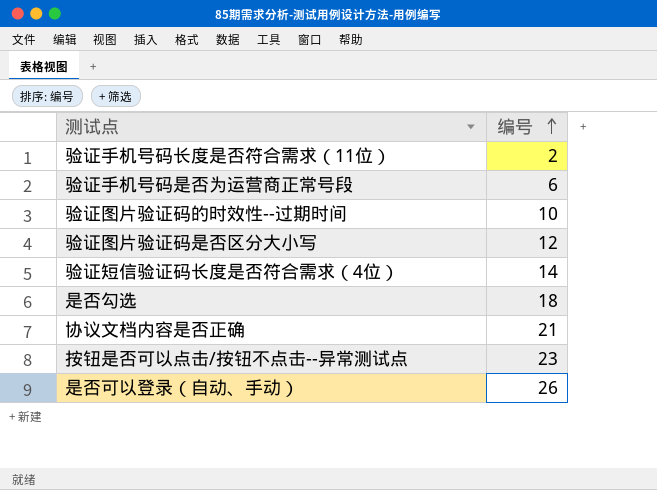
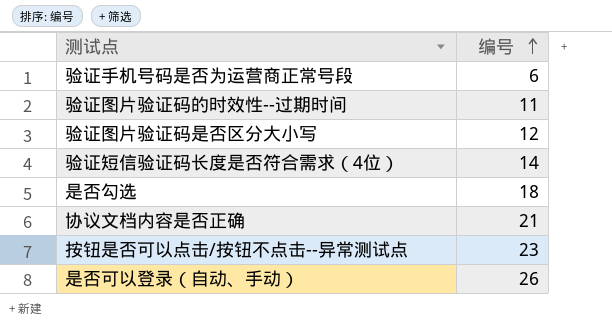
row 验证手机号码长度是否符合需求（11位）: 2 -> none
验证图片验证码的时效性--过期时间 | 编号: 10 -> 11

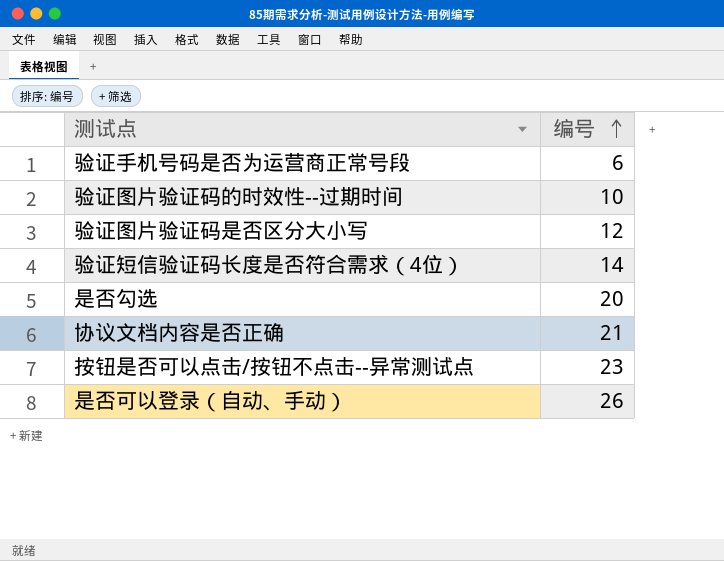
验证图片验证码的时效性--过期时间 | 编号: 11 -> 10
是否勾选 | 编号: 18 -> 20

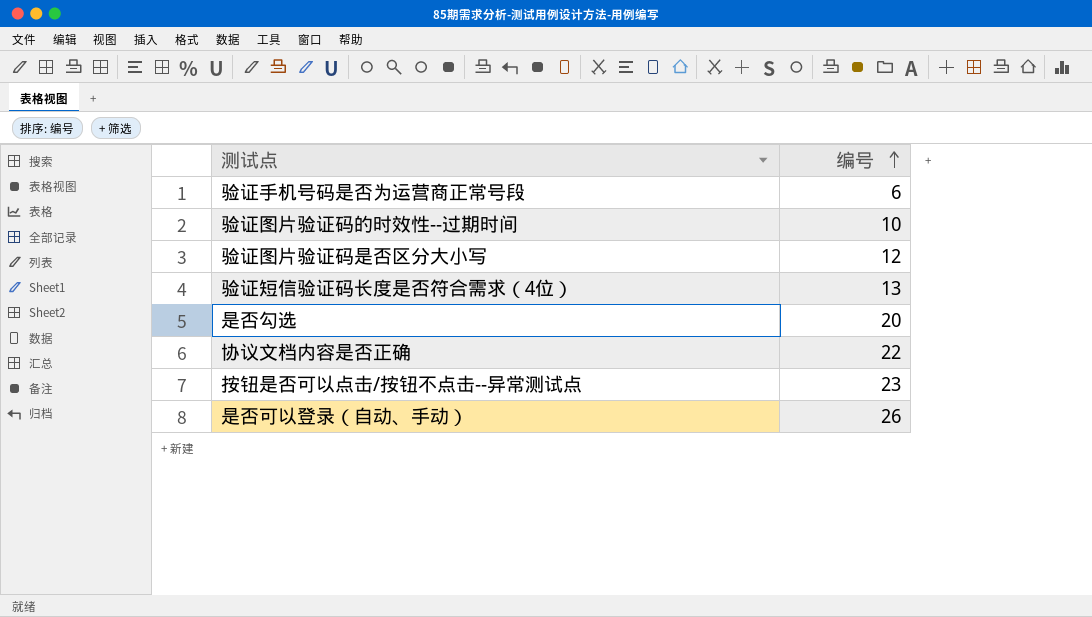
验证短信验证码长度是否符合需求（4位） | 编号: 14 -> 13
协议文档内容是否正确 | 编号: 21 -> 22

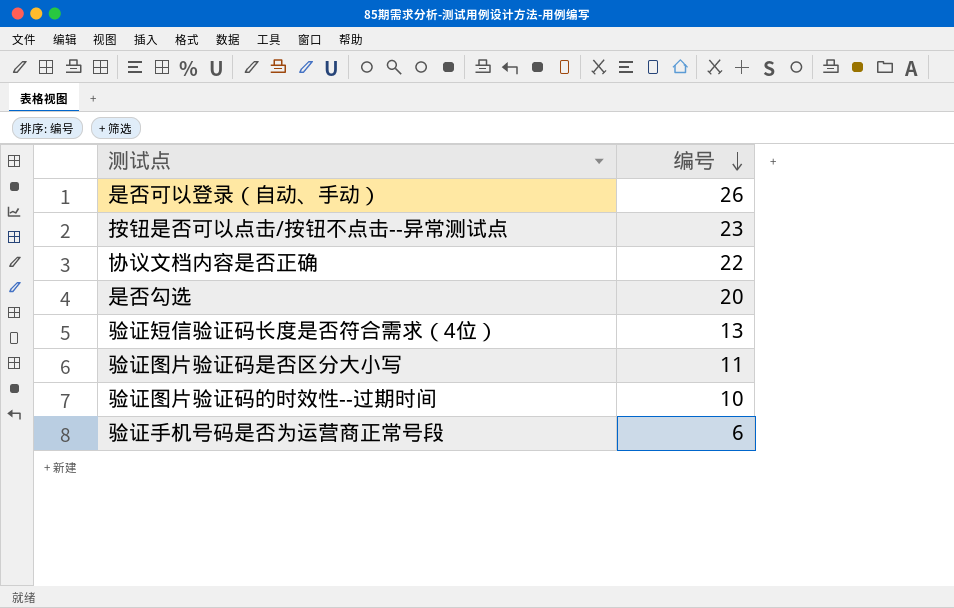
row order: 编号 ascending -> 编号 descending
验证图片验证码是否区分大小写 | 编号: 12 -> 11

